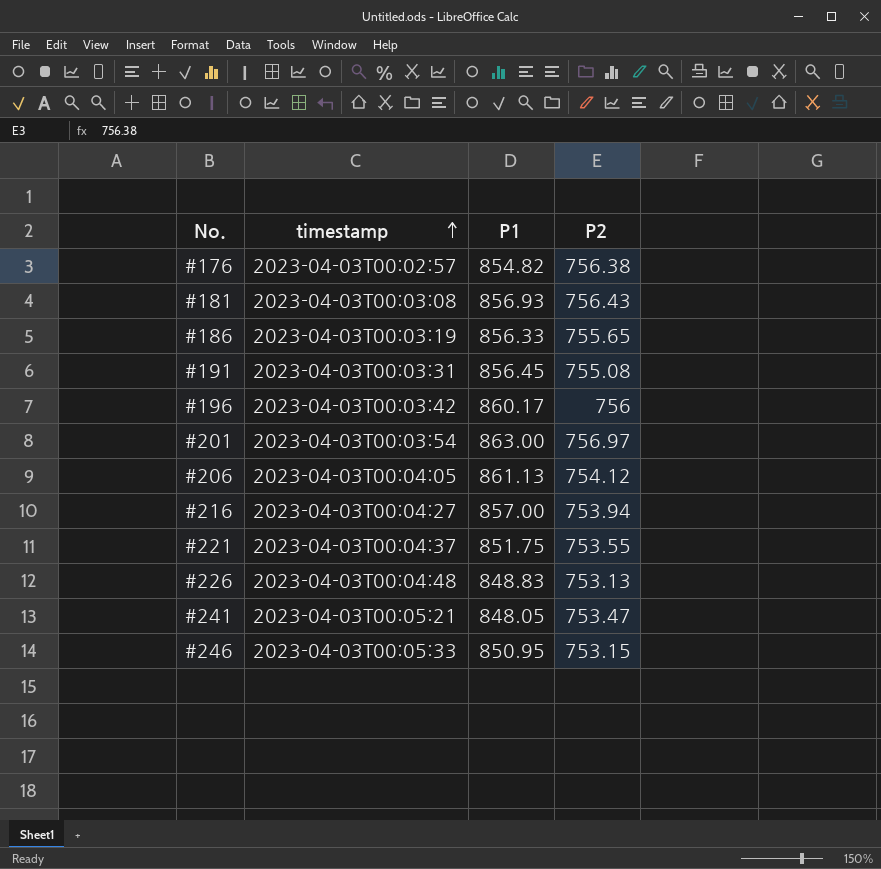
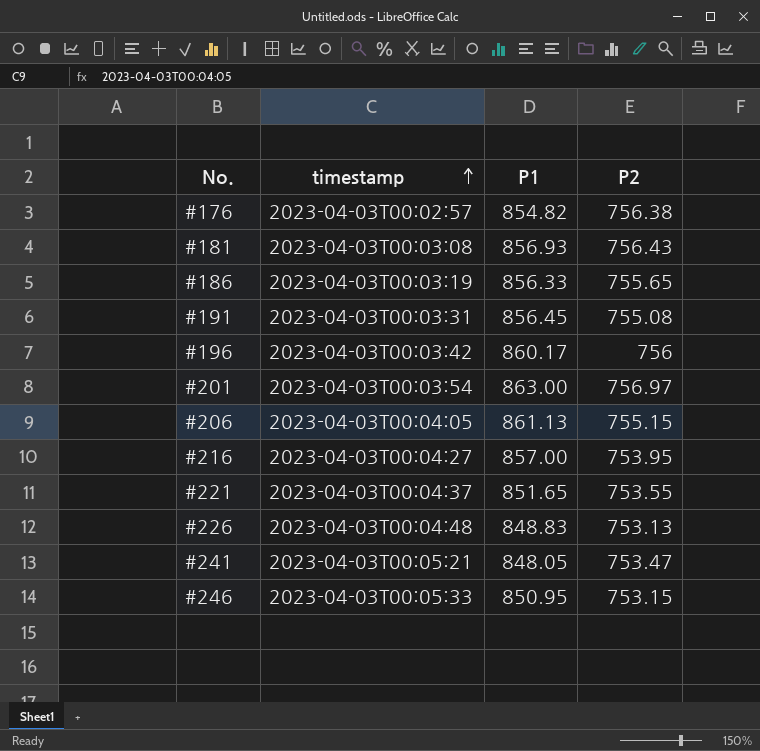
#206 | P2: 754.12 -> 755.15
#216 | P2: 753.94 -> 753.95
#221 | P1: 851.75 -> 851.65

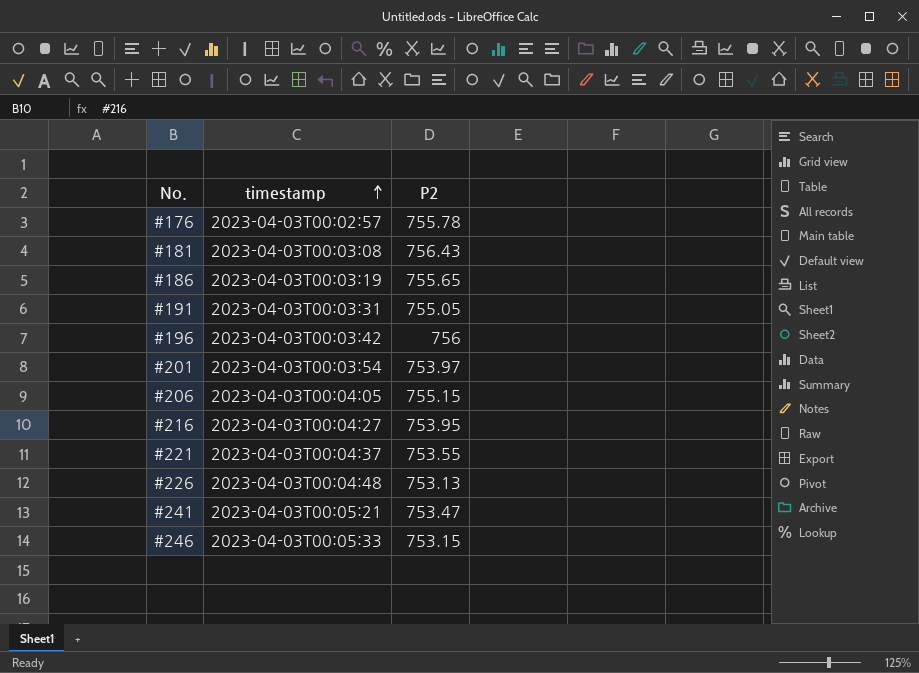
column P1 | position: 3 -> none
#176 | P2: 756.38 -> 755.78
#191 | P2: 755.08 -> 755.05
#201 | P2: 756.97 -> 753.97

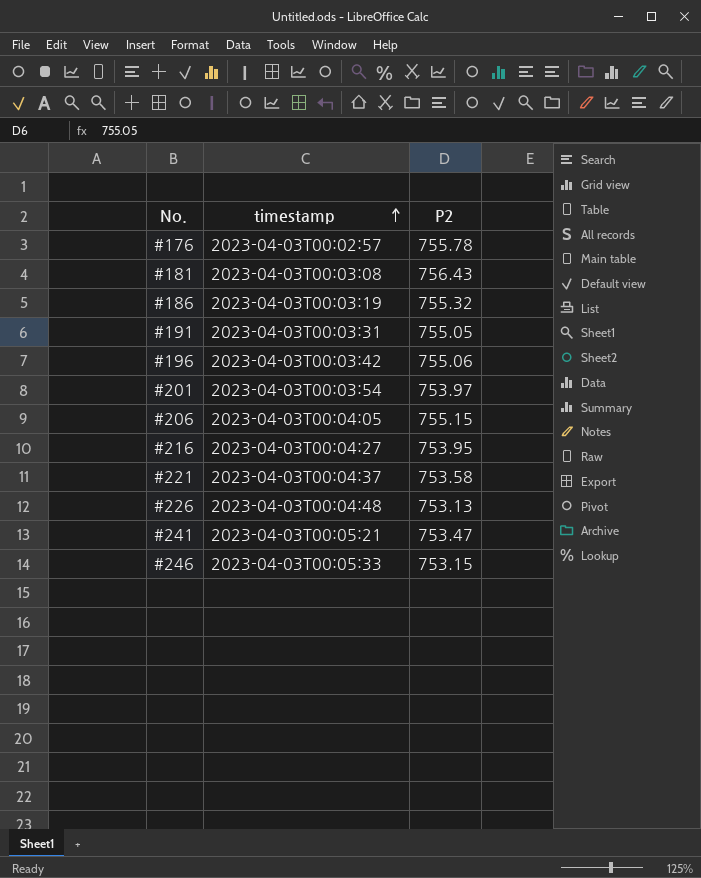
#186 | P2: 755.65 -> 755.32
#196 | P2: 756 -> 755.06
#221 | P2: 753.55 -> 753.58

